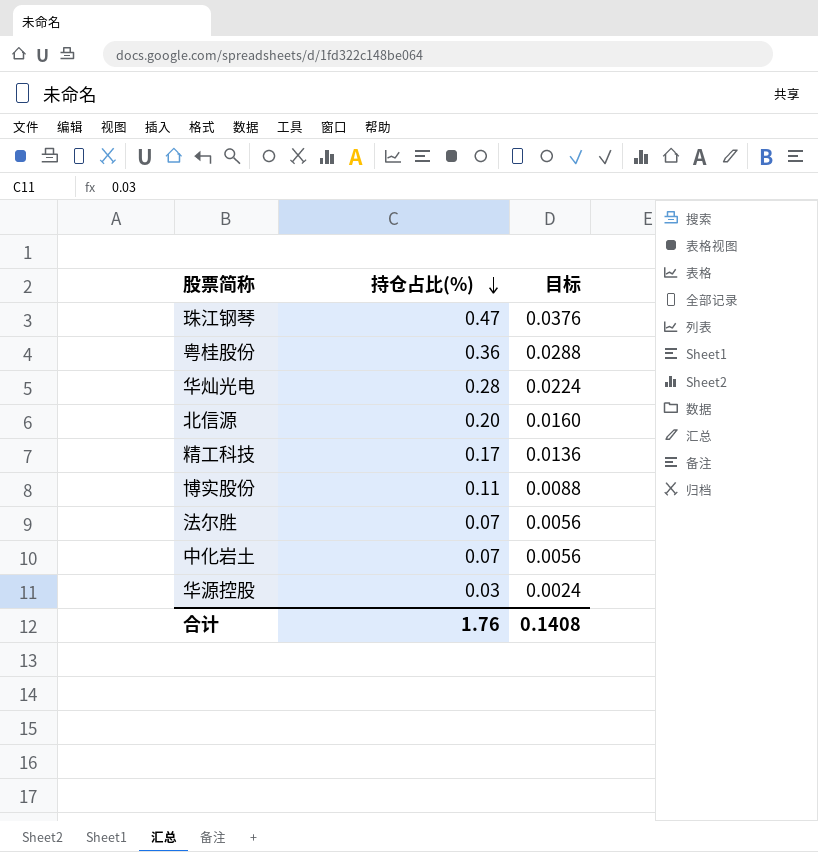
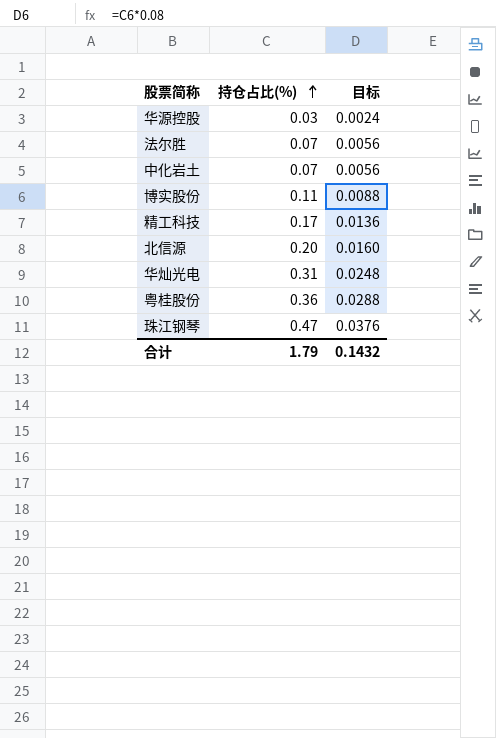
row order: 持仓占比(%) descending -> 持仓占比(%) ascending
华灿光电 | 持仓占比(%): 0.28 -> 0.31
华灿光电 | 目标: 0.0224 -> 0.0248
合计 | 持仓占比(%): 1.76 -> 1.79
合计 | 目标: 0.1408 -> 0.1432

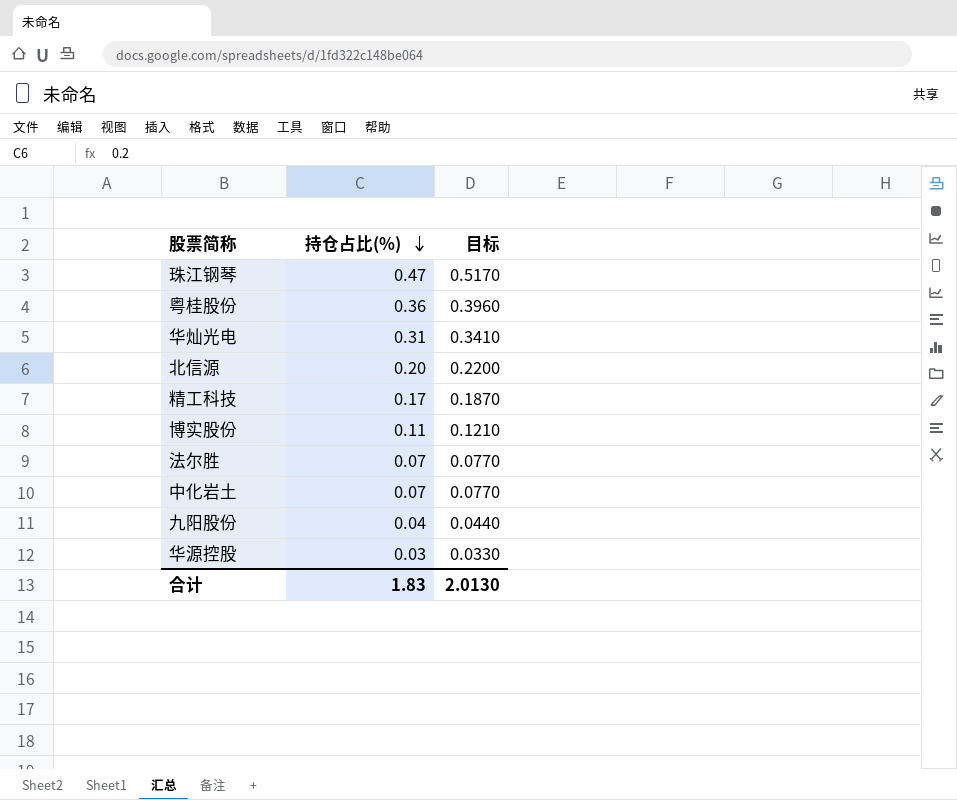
row order: 持仓占比(%) ascending -> 持仓占比(%) descending
column 目标 | formula: [持仓占比(%)] * 0.08 -> [持仓占比(%)] * 1.1
row 九阳股份: none -> 0.04 | 0.0440
合计 | 持仓占比(%): 1.79 -> 1.83
合计 | 目标: 0.1432 -> 2.0130

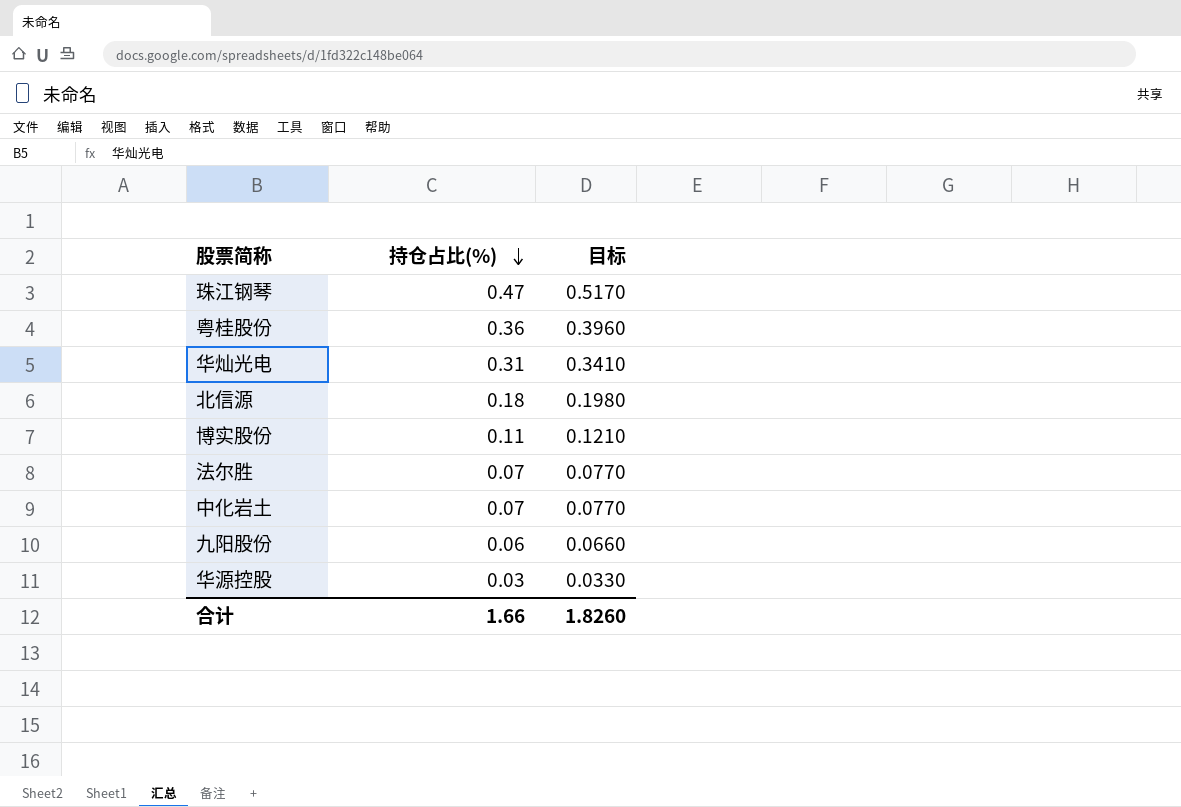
row 精工科技: 0.17 | 0.1870 -> none
北信源 | 持仓占比(%): 0.20 -> 0.18
北信源 | 目标: 0.2200 -> 0.1980
九阳股份 | 持仓占比(%): 0.04 -> 0.06
九阳股份 | 目标: 0.0440 -> 0.0660
合计 | 持仓占比(%): 1.83 -> 1.66
合计 | 目标: 2.0130 -> 1.8260

